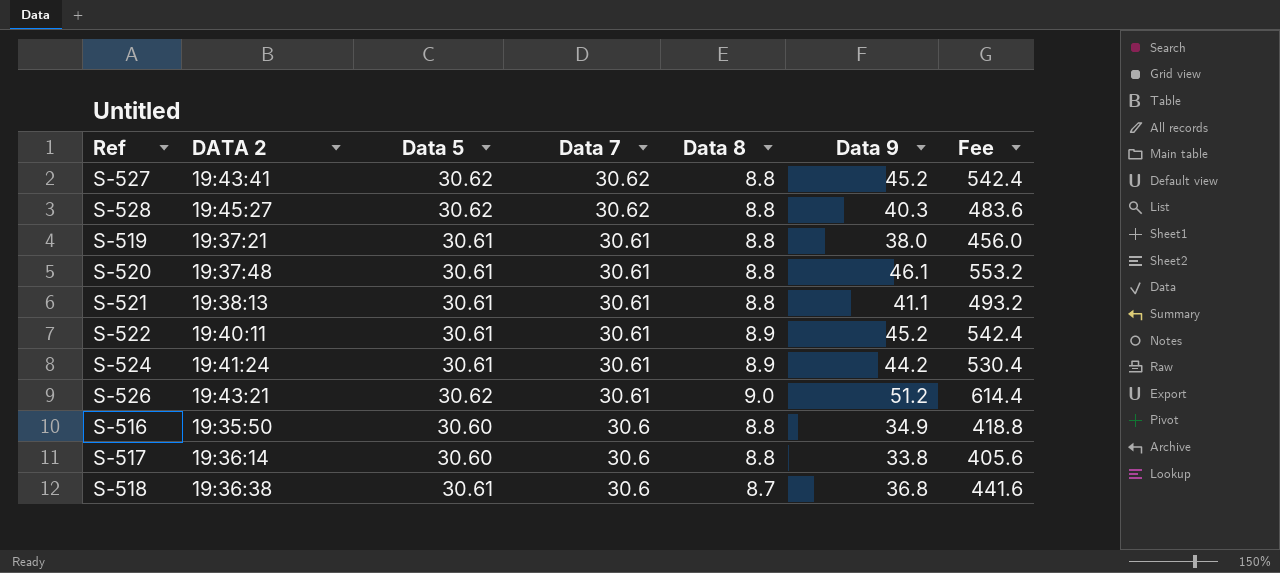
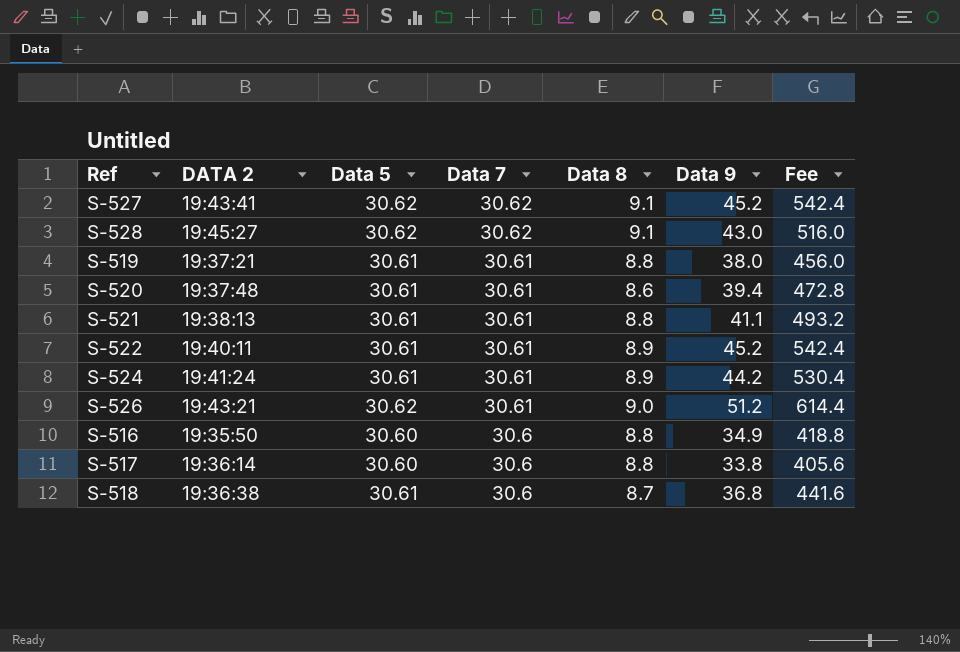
S-527 | Data 8: 8.8 -> 9.1
S-528 | Data 8: 8.8 -> 9.1
S-528 | Data 9: 40.3 -> 43.0
S-528 | Fee: 483.6 -> 516.0
S-520 | Data 8: 8.8 -> 8.6
S-520 | Data 9: 46.1 -> 39.4
S-520 | Fee: 553.2 -> 472.8

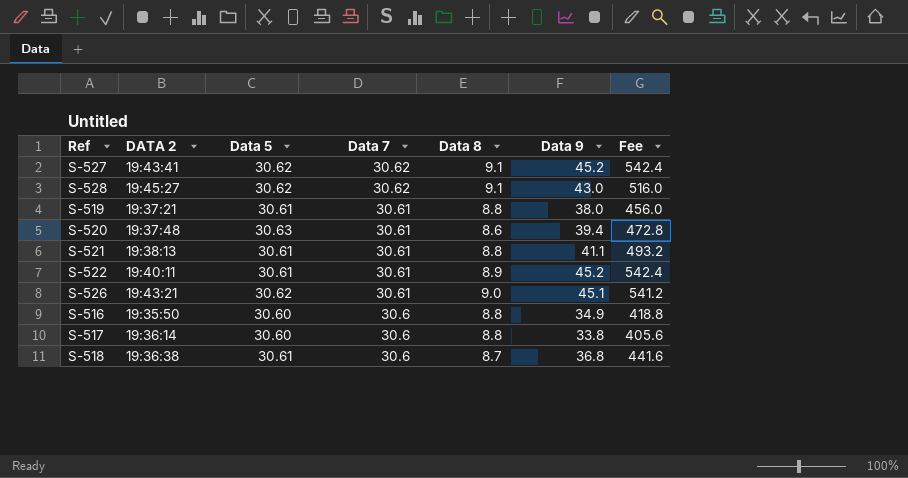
row S-524: 19:41:24 | 30.61 | 30.61 | 8.9 | 44.2 | 530.4 -> none
S-520 | Data 5: 30.61 -> 30.63
S-526 | Data 9: 51.2 -> 45.1
S-526 | Fee: 614.4 -> 541.2

